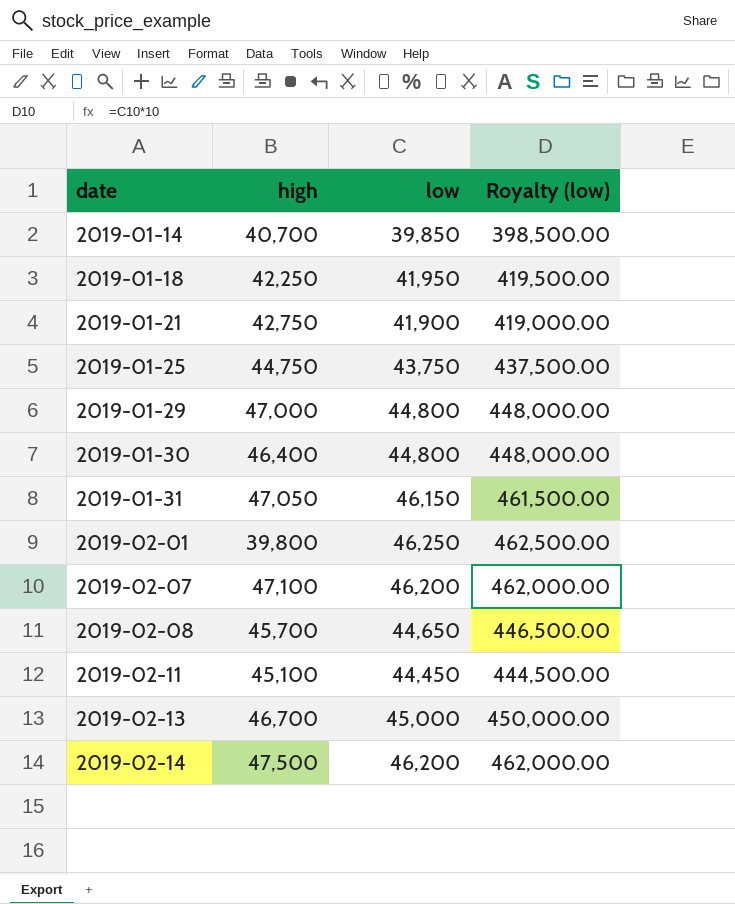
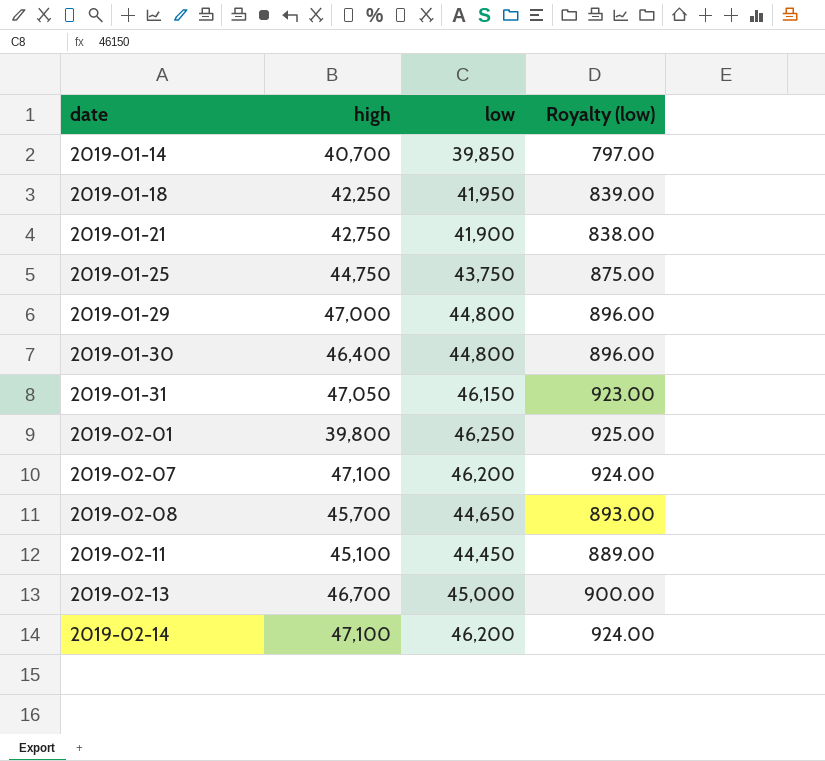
column Royalty (low) | formula: [low] * 10 -> [low] * 0.02
2019-02-14 | high: 47,500 -> 47,100

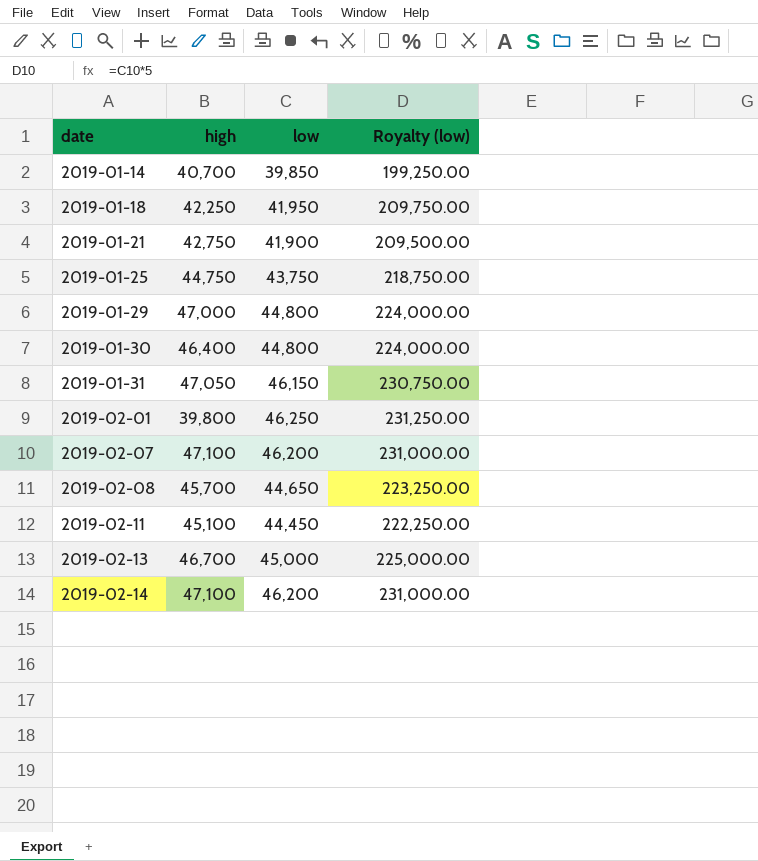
column Royalty (low) | formula: [low] * 0.02 -> [low] * 5

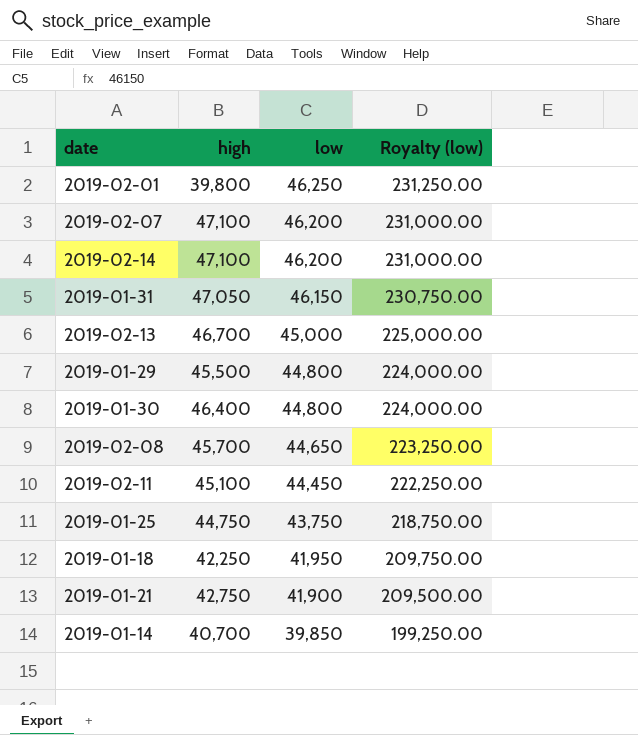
row order: date ascending -> low descending
2019-01-29 | high: 47,000 -> 45,500

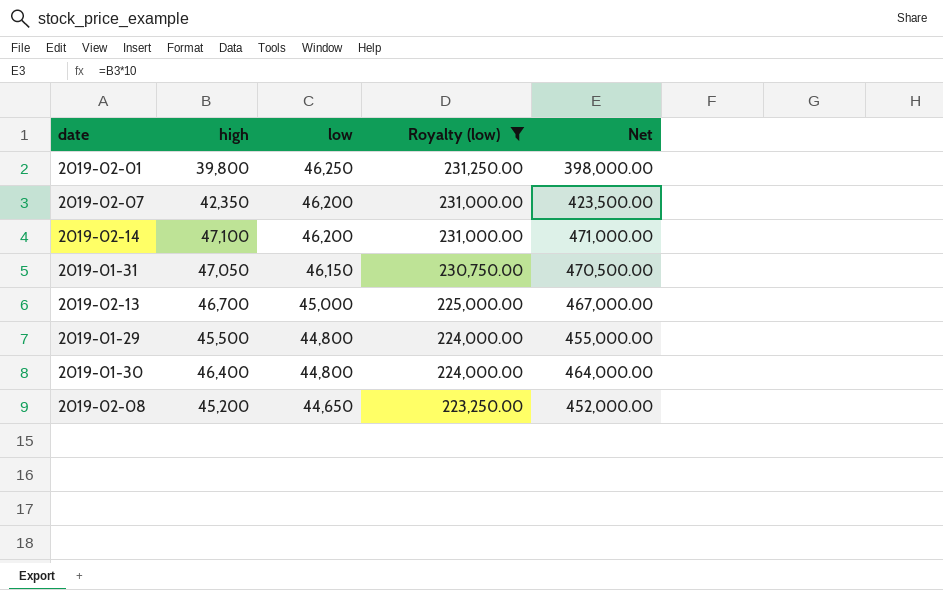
filter: none -> Royalty (low) >= 223,250.00
column Net | formula: none -> [high] * 10
2019-02-07 | high: 47,100 -> 42,350
2019-02-08 | high: 45,700 -> 45,200

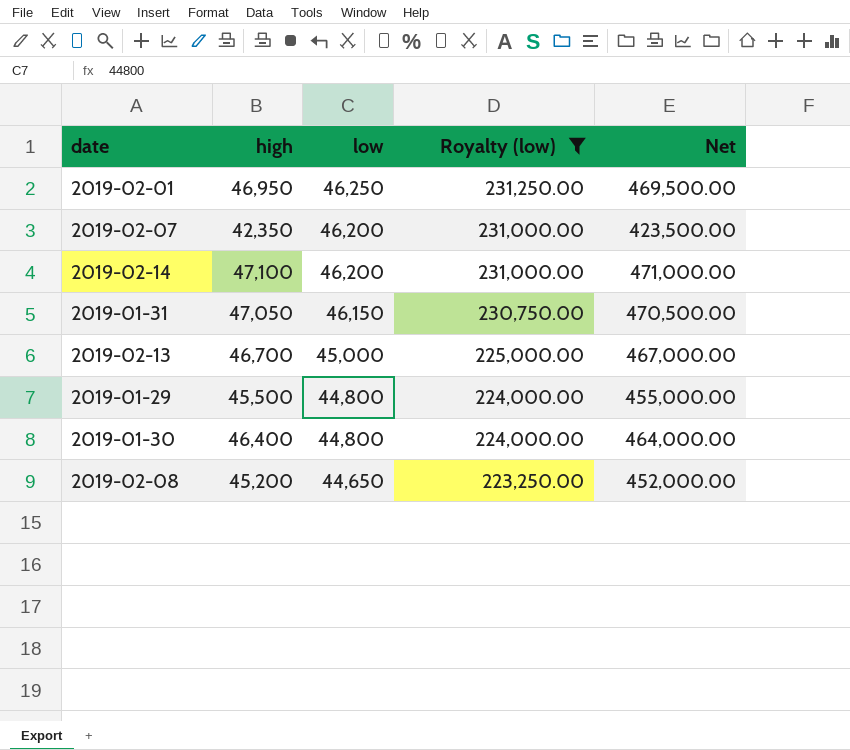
2019-02-01 | high: 39,800 -> 46,950
2019-02-01 | Net: 398,000.00 -> 469,500.00

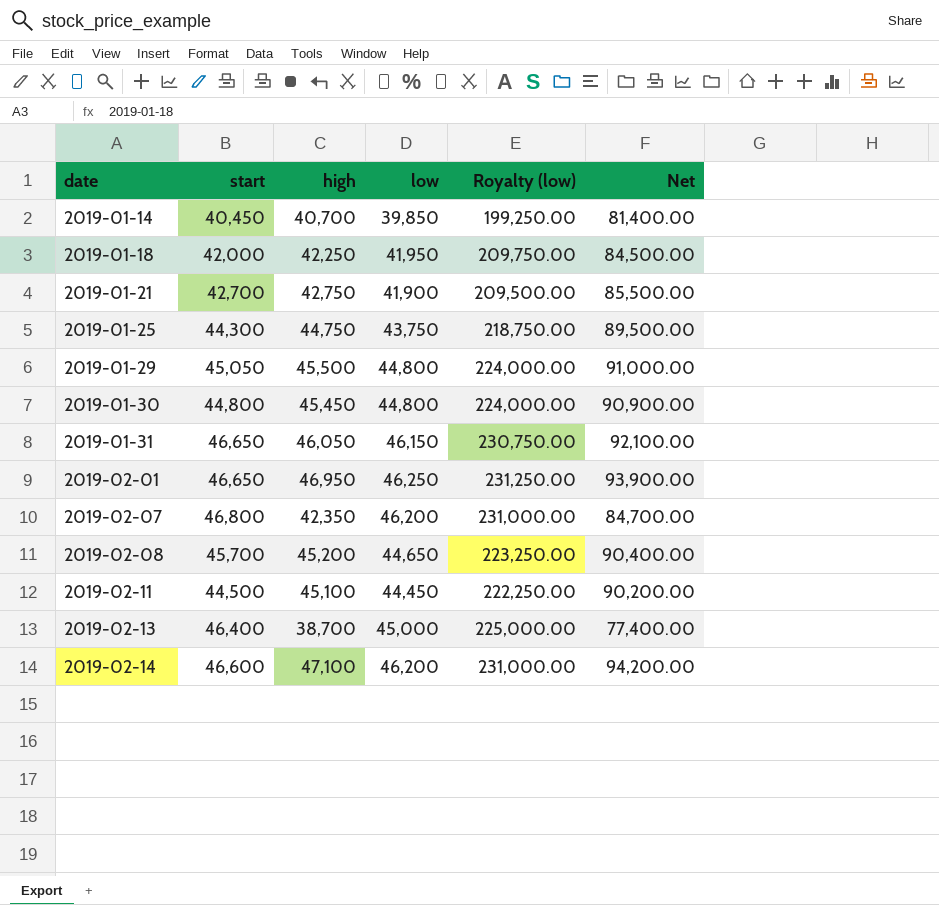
filter: Royalty (low) >= 223,250.00 -> none
row order: low descending -> date ascending
column start | position: none -> 2
column Net | formula: [high] * 10 -> [high] * 2
2019-01-30 | high: 46,400 -> 45,450
2019-01-31 | high: 47,050 -> 46,050
2019-02-13 | high: 46,700 -> 38,700

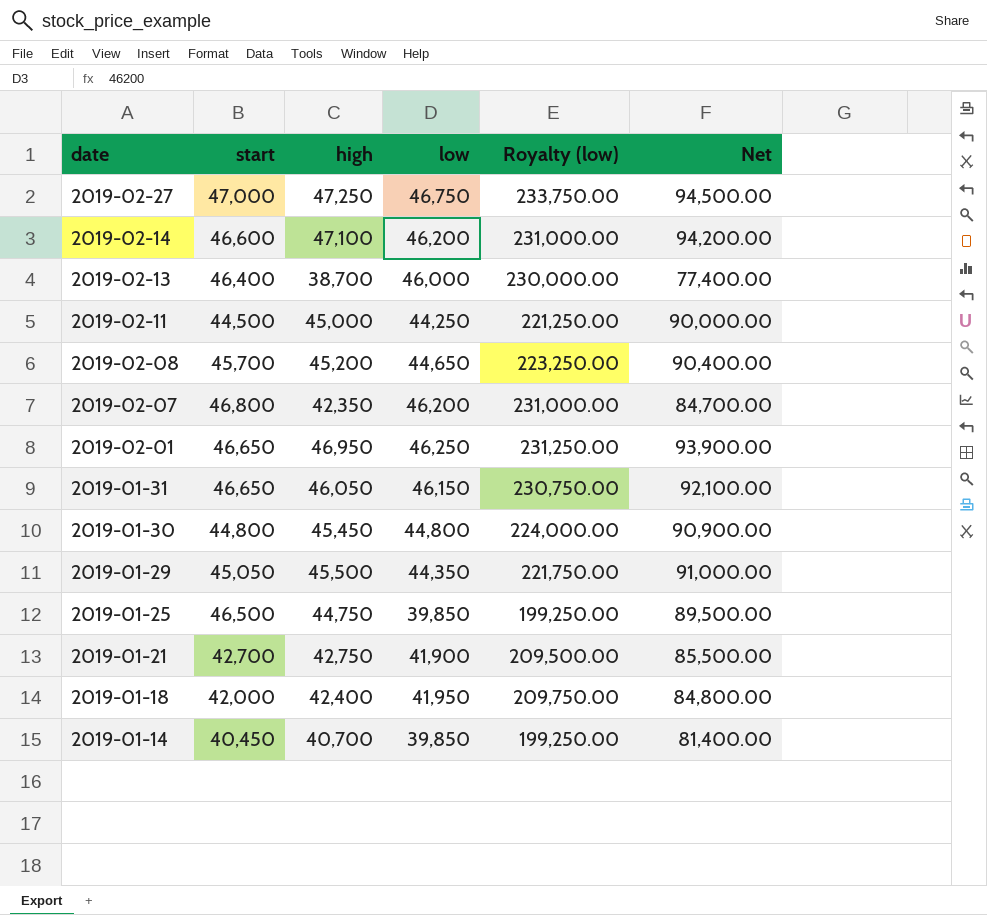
row order: date ascending -> date descending
row 2019-02-27: none -> 47,000 | 47,250 | 46,750 | 233,750.00 | 94,500.00
2019-02-13 | low: 45,000 -> 46,000
2019-02-13 | Royalty (low): 225,000.00 -> 230,000.00
2019-02-11 | high: 45,100 -> 45,000
2019-02-11 | low: 44,450 -> 44,250
2019-02-11 | Royalty (low): 222,250.00 -> 221,250.00
2019-02-11 | Net: 90,200.00 -> 90,000.00
2019-01-29 | low: 44,800 -> 44,350
2019-01-29 | Royalty (low): 224,000.00 -> 221,750.00
2019-01-25 | start: 44,300 -> 46,500
2019-01-25 | low: 43,750 -> 39,850
2019-01-25 | Royalty (low): 218,750.00 -> 199,250.00
2019-01-18 | high: 42,250 -> 42,400
2019-01-18 | Net: 84,500.00 -> 84,800.00

